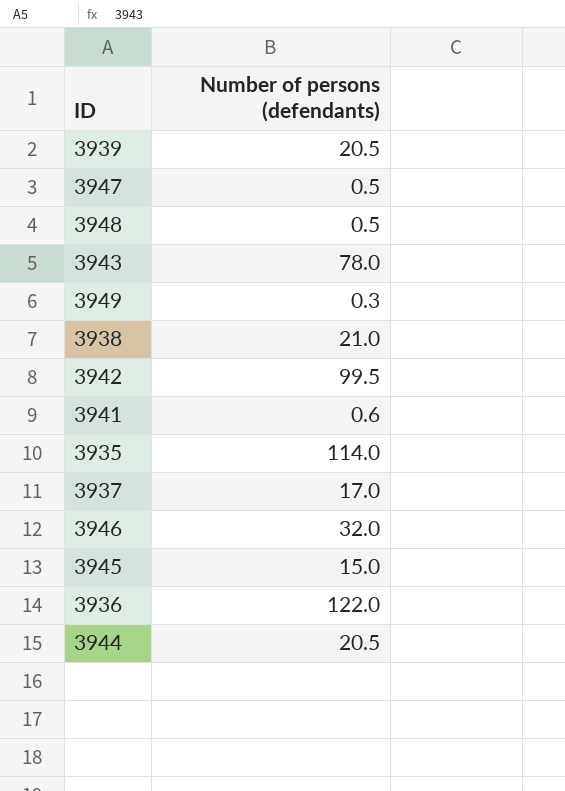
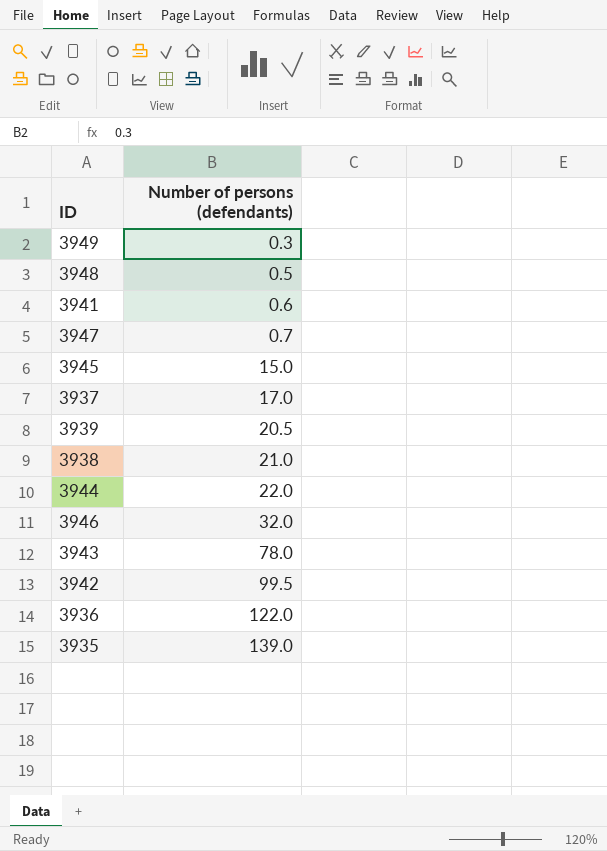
row order: none -> Number of persons (defendants) ascending
3947 | Number of persons (defendants): 0.5 -> 0.7
3944 | Number of persons (defendants): 20.5 -> 22.0
3935 | Number of persons (defendants): 114.0 -> 139.0

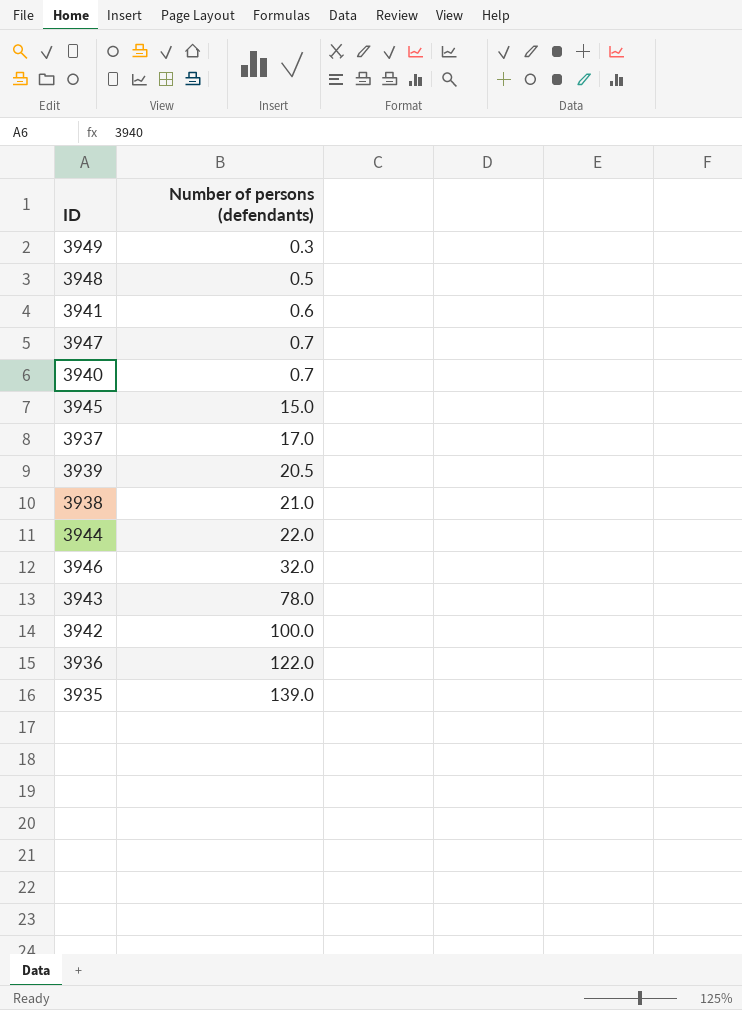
row 3940: none -> 0.7
3942 | Number of persons (defendants): 99.5 -> 100.0

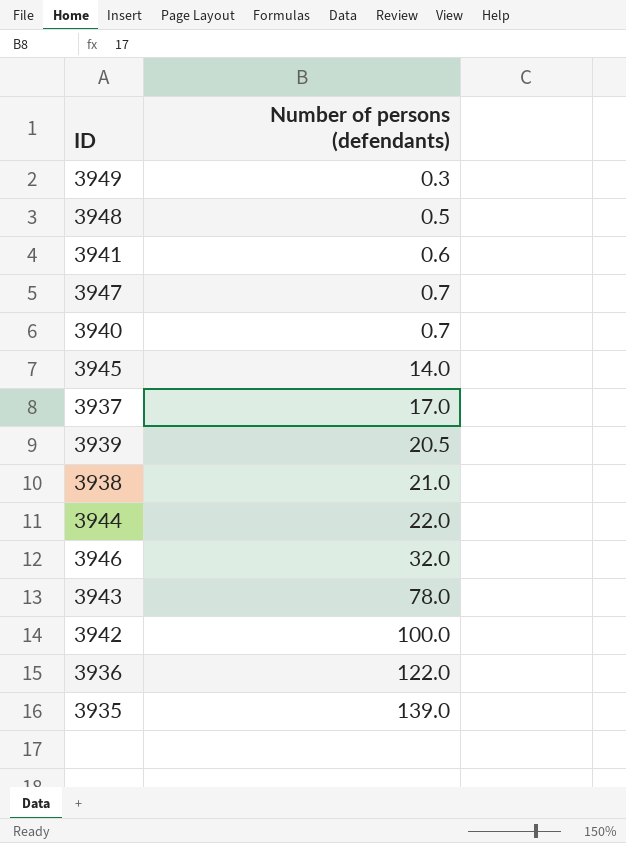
3945 | Number of persons (defendants): 15.0 -> 14.0

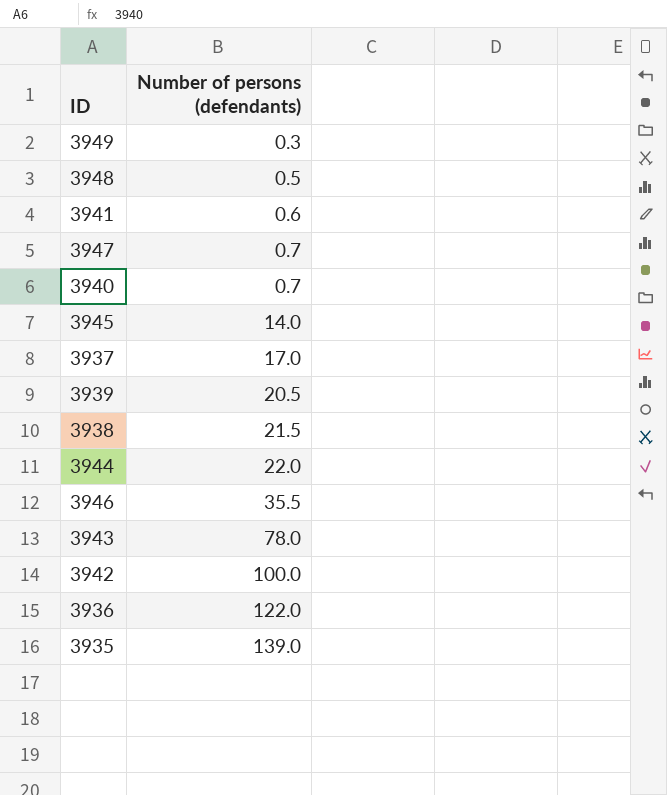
3938 | Number of persons (defendants): 21.0 -> 21.5
3946 | Number of persons (defendants): 32.0 -> 35.5

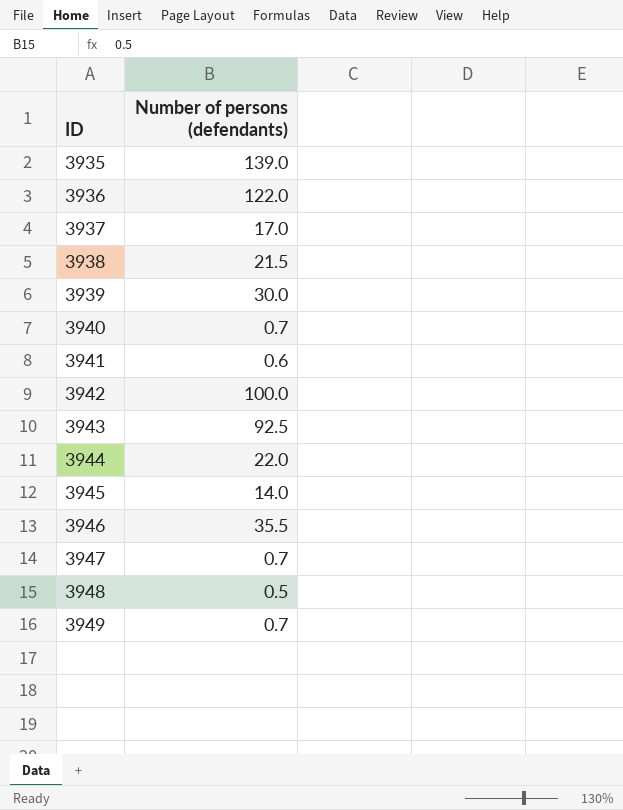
row order: Number of persons (defendants) ascending -> ID ascending
3939 | Number of persons (defendants): 20.5 -> 30.0
3943 | Number of persons (defendants): 78.0 -> 92.5
3949 | Number of persons (defendants): 0.3 -> 0.7

